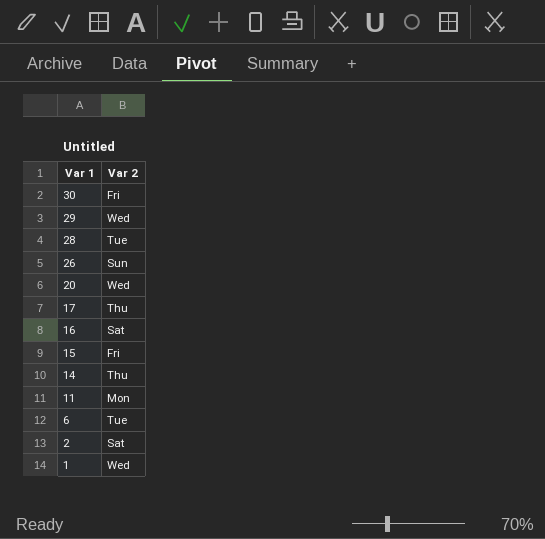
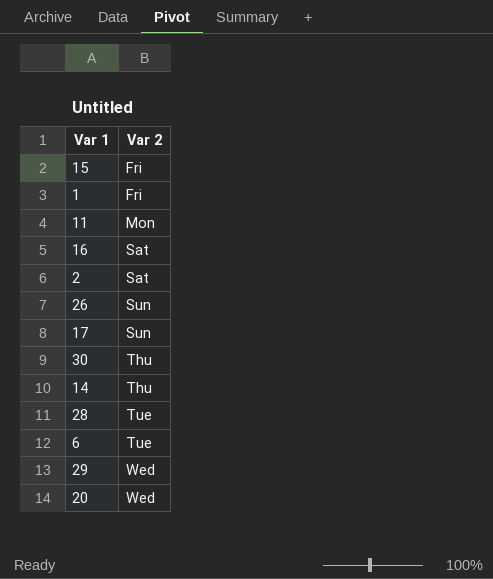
row order: Var 1 descending -> Var 2 ascending
1 | Var 2: Wed -> Fri
17 | Var 2: Thu -> Sun
30 | Var 2: Fri -> Thu

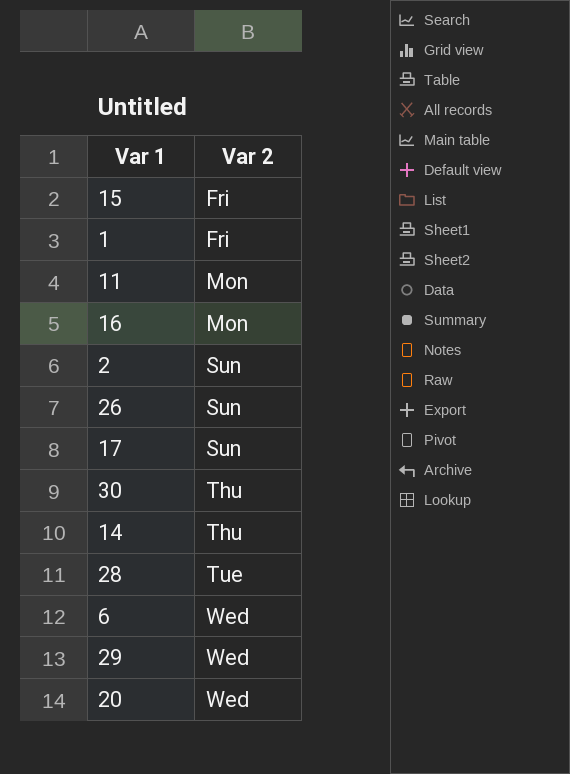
16 | Var 2: Sat -> Mon
2 | Var 2: Sat -> Sun
6 | Var 2: Tue -> Wed

